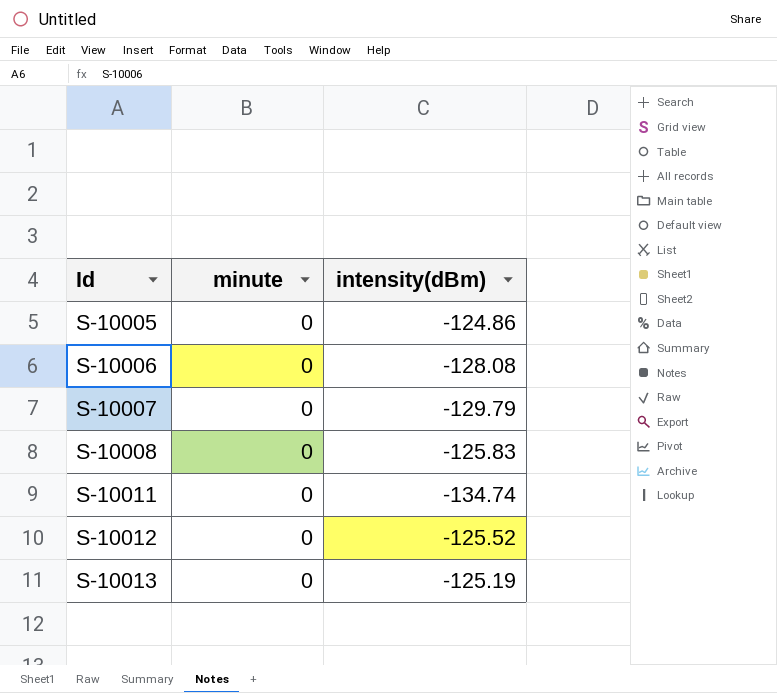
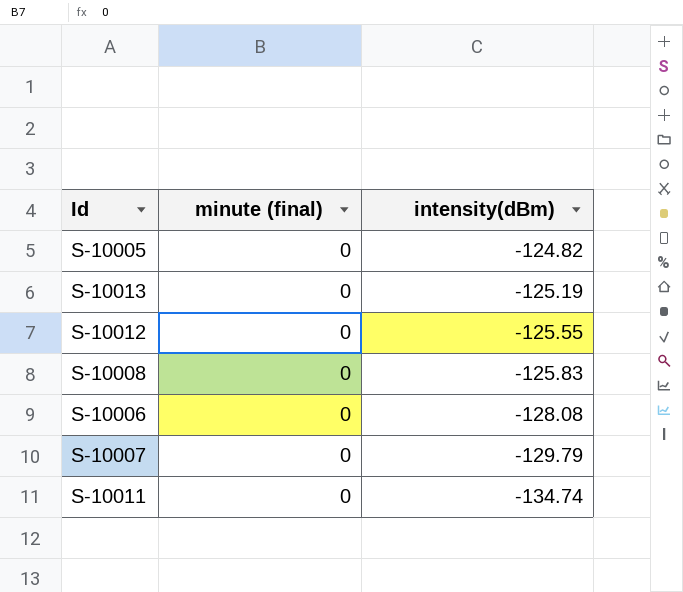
row order: Id ascending -> intensity(dBm) descending
column name: minute -> minute (final)
S-10005 | intensity(dBm): -124.86 -> -124.82
S-10012 | intensity(dBm): -125.52 -> -125.55

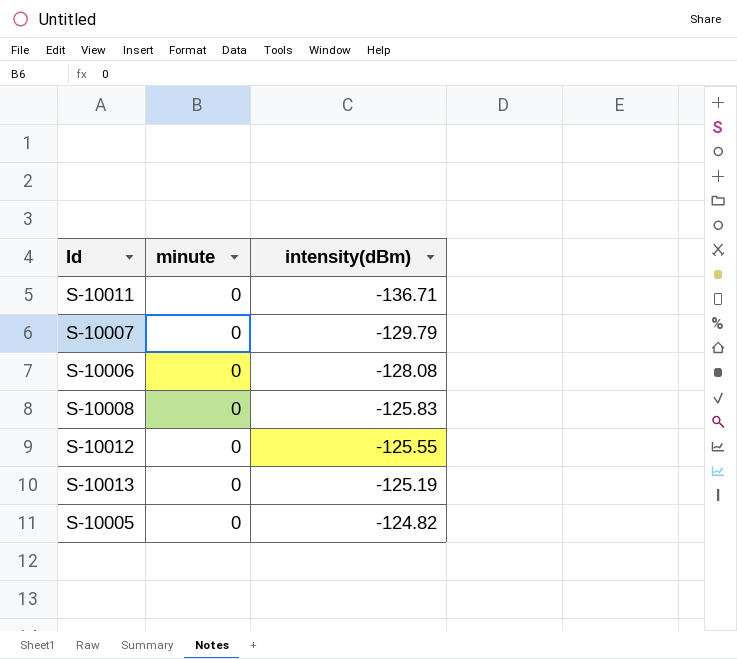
row order: intensity(dBm) descending -> intensity(dBm) ascending
column name: minute (final) -> minute
S-10011 | intensity(dBm): -134.74 -> -136.71

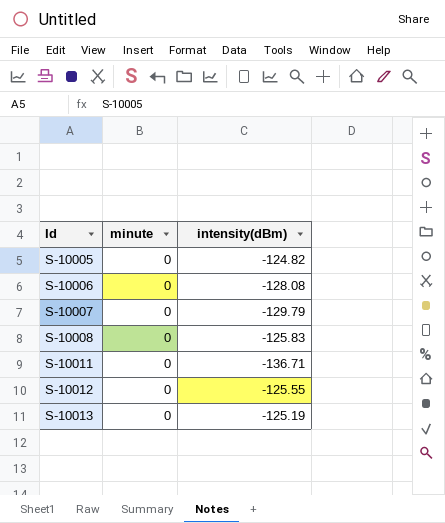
row order: intensity(dBm) ascending -> Id ascending

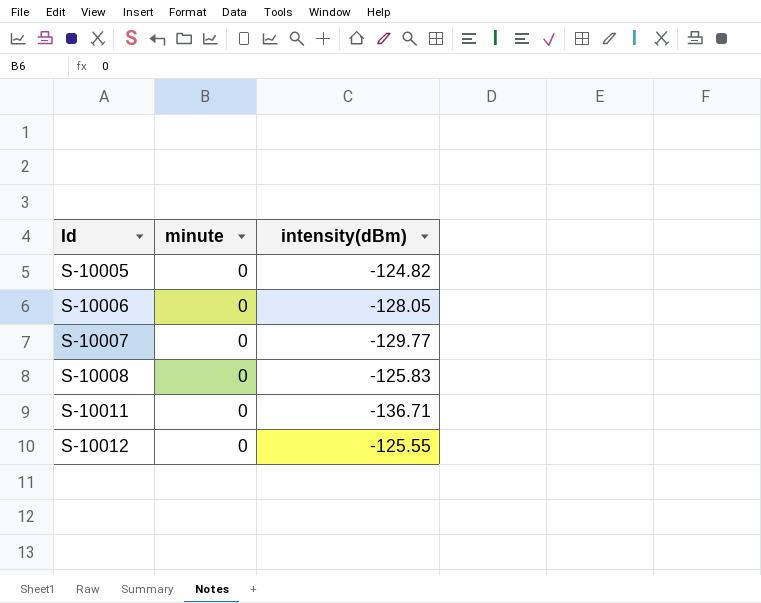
row S-10013: 0 | -125.19 -> none
S-10006 | intensity(dBm): -128.08 -> -128.05
S-10007 | intensity(dBm): -129.79 -> -129.77

